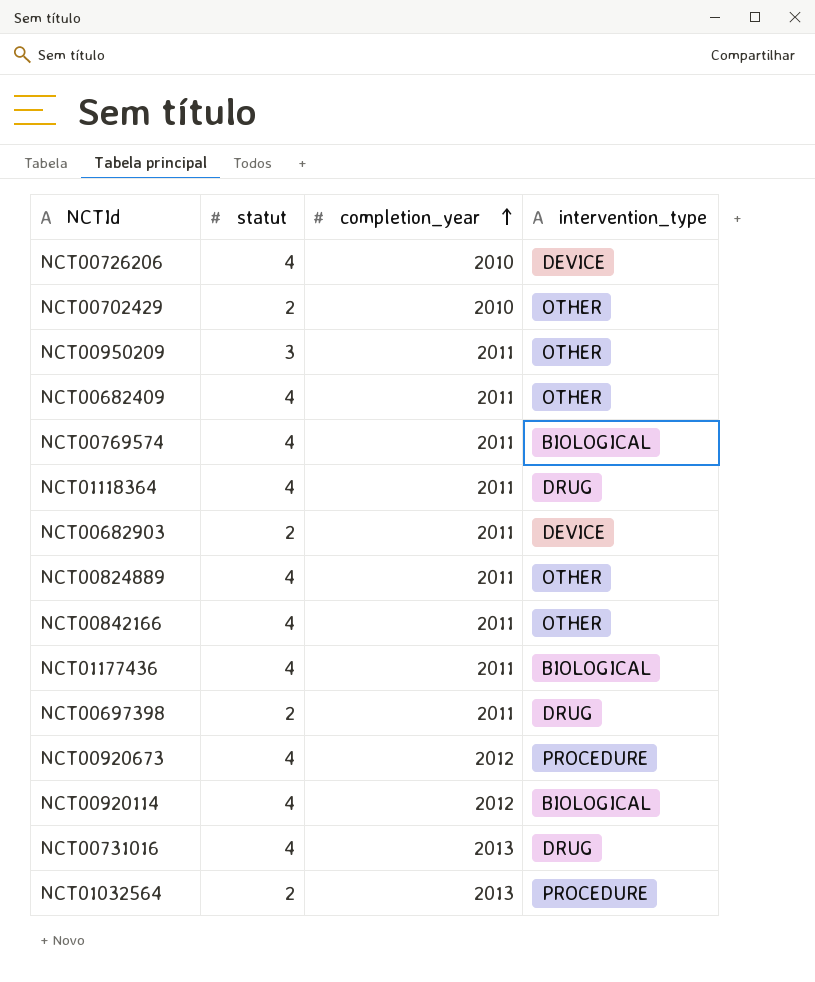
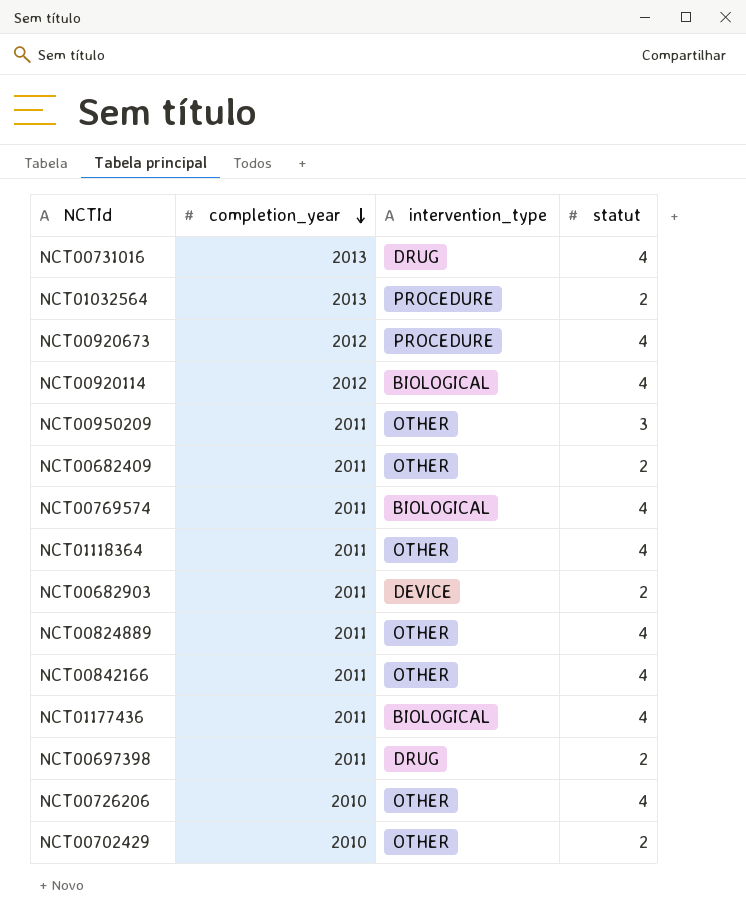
row order: completion_year ascending -> completion_year descending
column statut | position: 2 -> 4
NCT00682409 | statut: 4 -> 2
NCT01118364 | intervention_type: DRUG -> OTHER
NCT00726206 | intervention_type: DEVICE -> OTHER

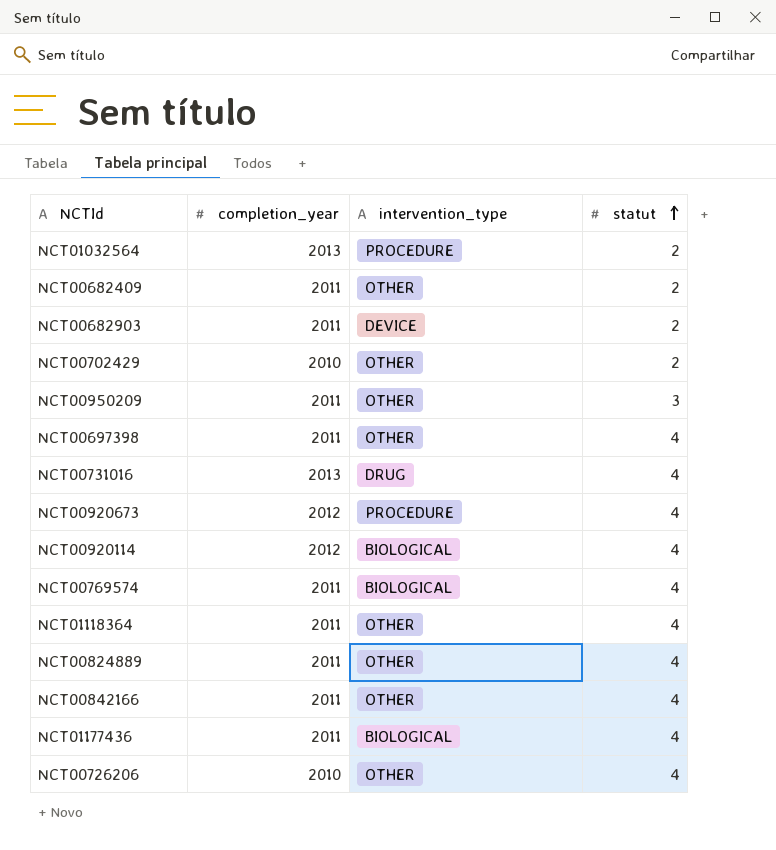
row order: completion_year descending -> statut ascending
NCT00697398 | intervention_type: DRUG -> OTHER
NCT00697398 | statut: 2 -> 4

